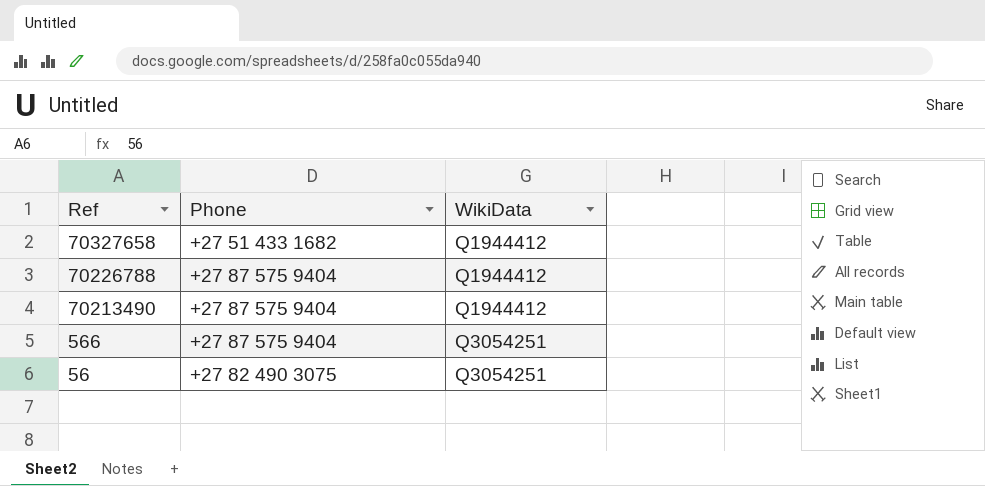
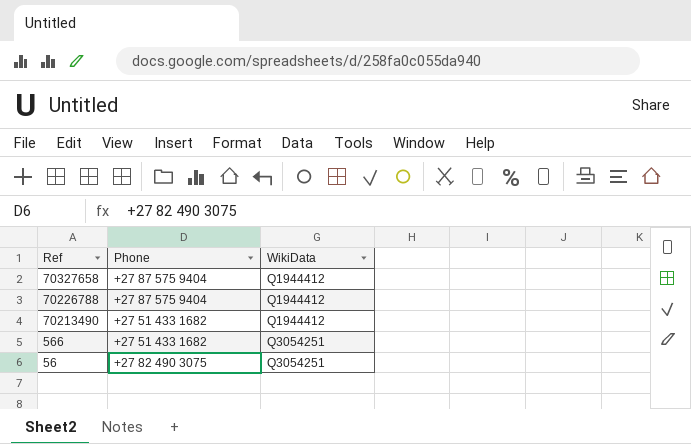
70327658 | Phone: +27 51 433 1682 -> +27 87 575 9404
70213490 | Phone: +27 87 575 9404 -> +27 51 433 1682
566 | Phone: +27 87 575 9404 -> +27 51 433 1682

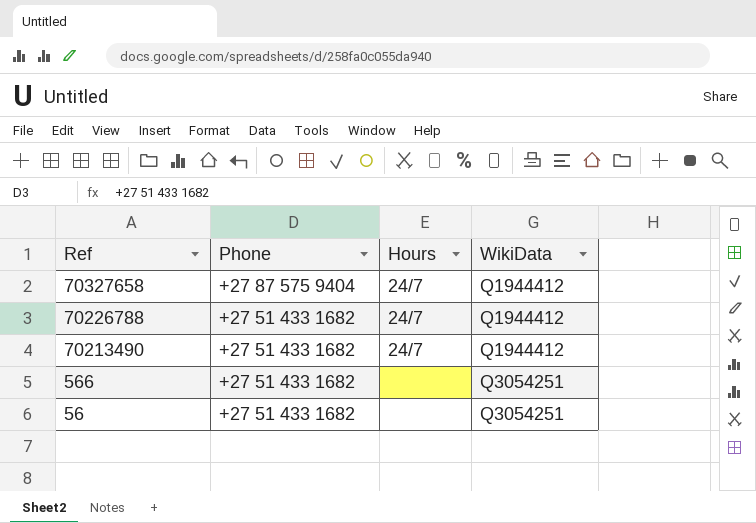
column Hours | position: none -> 3
70226788 | Phone: +27 87 575 9404 -> +27 51 433 1682
56 | Phone: +27 82 490 3075 -> +27 51 433 1682

